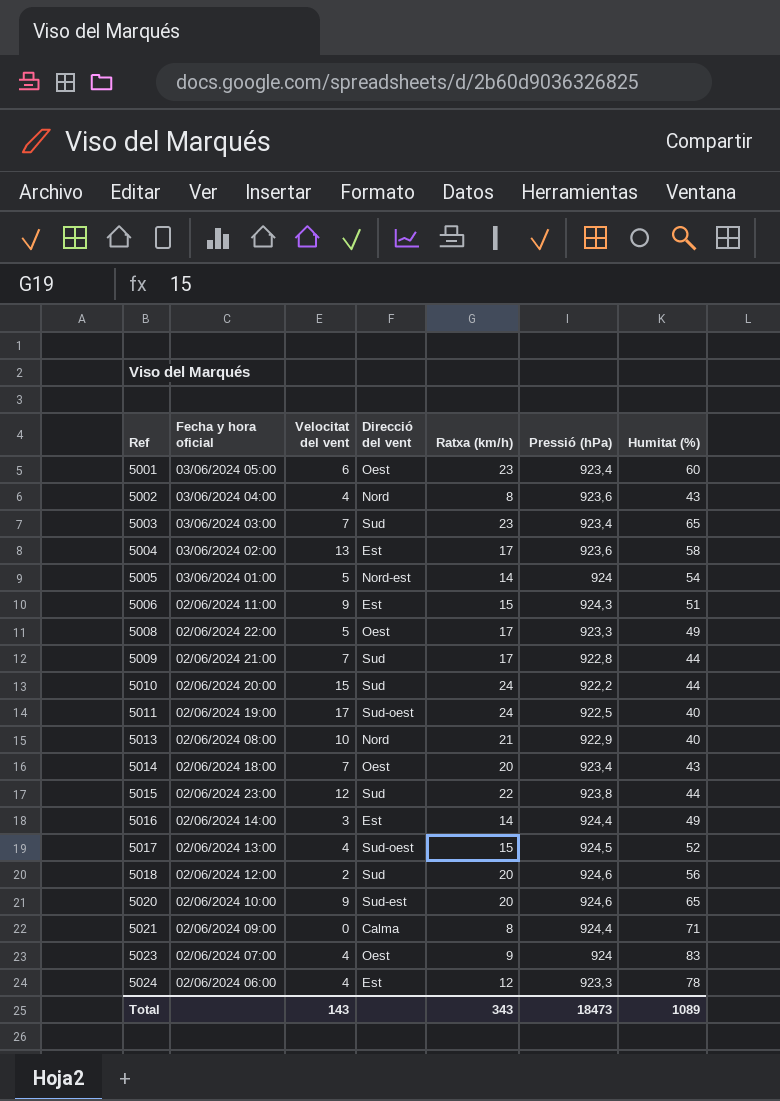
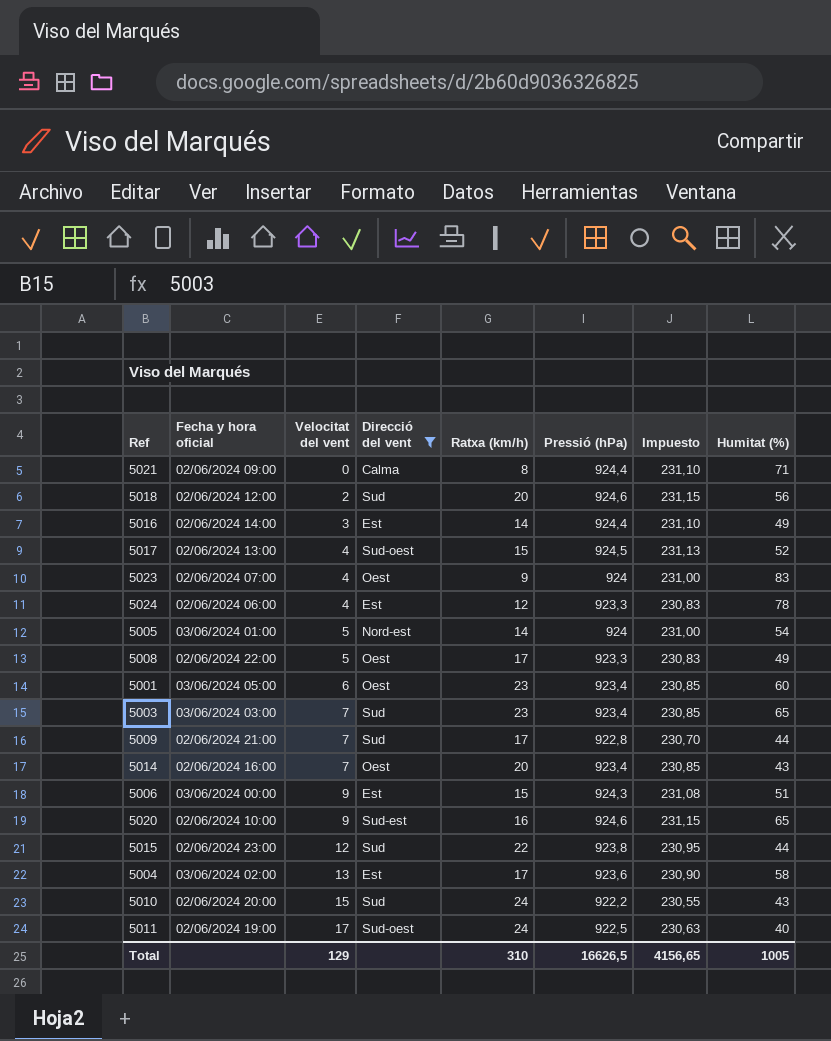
filter: none -> Direcció del vent != Nord
row order: Ref ascending -> Velocitat del vent ascending
column Impuesto | formula: none -> [Pressió (hPa)] * 0,25
5014 | Fecha y hora oficial: 02/06/2024 18:00 -> 02/06/2024 16:00
5006 | Fecha y hora oficial: 02/06/2024 11:00 -> 03/06/2024 00:00
5020 | Ratxa (km/h): 20 -> 16
5010 | Humitat (%): 44 -> 43
Total | Velocitat del vent: 143 -> 129
Total | Ratxa (km/h): 343 -> 310
Total | Pressió (hPa): 18473 -> 16626,5
Total | Humitat (%): 1089 -> 1005

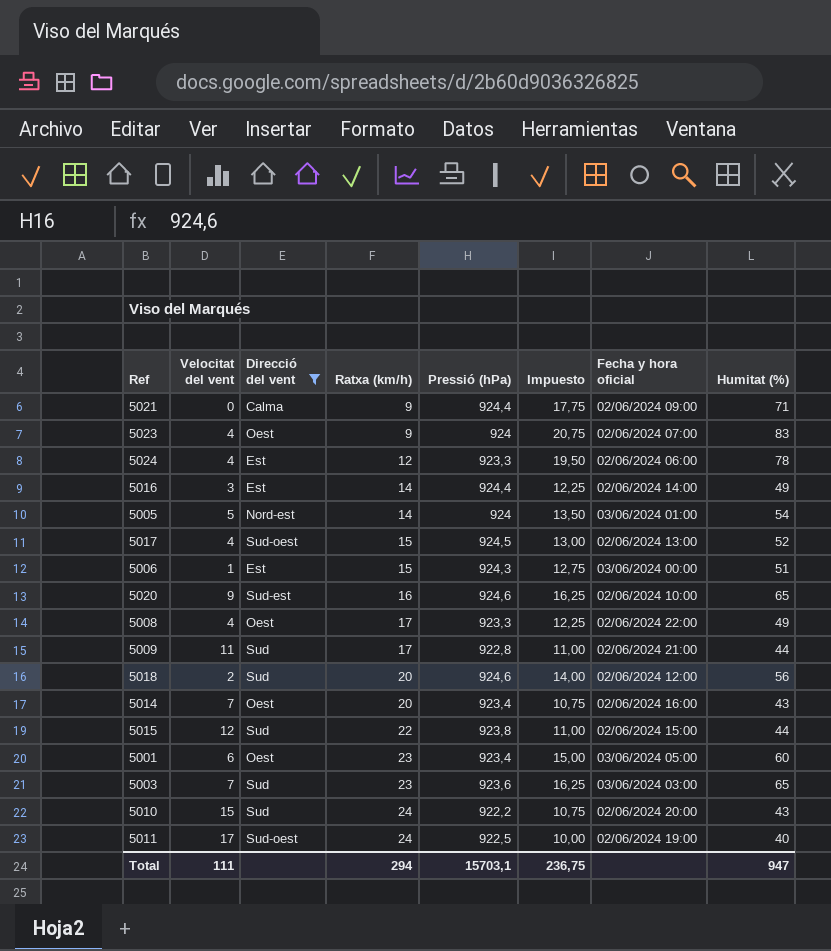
row order: Velocitat del vent ascending -> Ratxa (km/h) ascending
column Impuesto | formula: [Pressió (hPa)] * 0,25 -> [Humitat (%)] * 0,25
column Fecha y hora oficial | position: 2 -> 7
row 5004: 03/06/2024 02:00 | 13 | Est | 17 | 923,6 | 230,90 | 58 -> none
5021 | Ratxa (km/h): 8 -> 9
5006 | Velocitat del vent: 9 -> 1
5008 | Velocitat del vent: 5 -> 4
5009 | Velocitat del vent: 7 -> 11
5015 | Fecha y hora oficial: 02/06/2024 23:00 -> 02/06/2024 15:00
5003 | Pressió (hPa): 923,4 -> 923,6
Total | Velocitat del vent: 129 -> 111
Total | Ratxa (km/h): 310 -> 294
Total | Pressió (hPa): 16626,5 -> 15703,1
Total | Impuesto: 4156,65 -> 236,75
Total | Humitat (%): 1005 -> 947

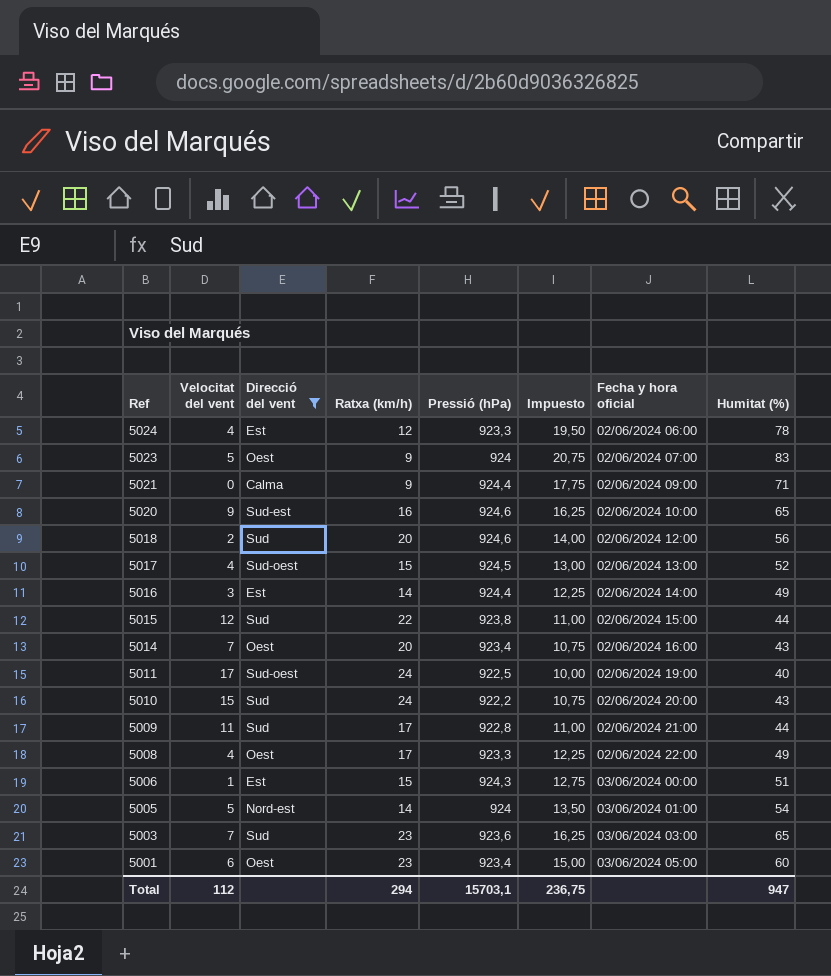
row order: Ratxa (km/h) ascending -> Ref descending
5023 | Velocitat del vent: 4 -> 5
Total | Velocitat del vent: 111 -> 112

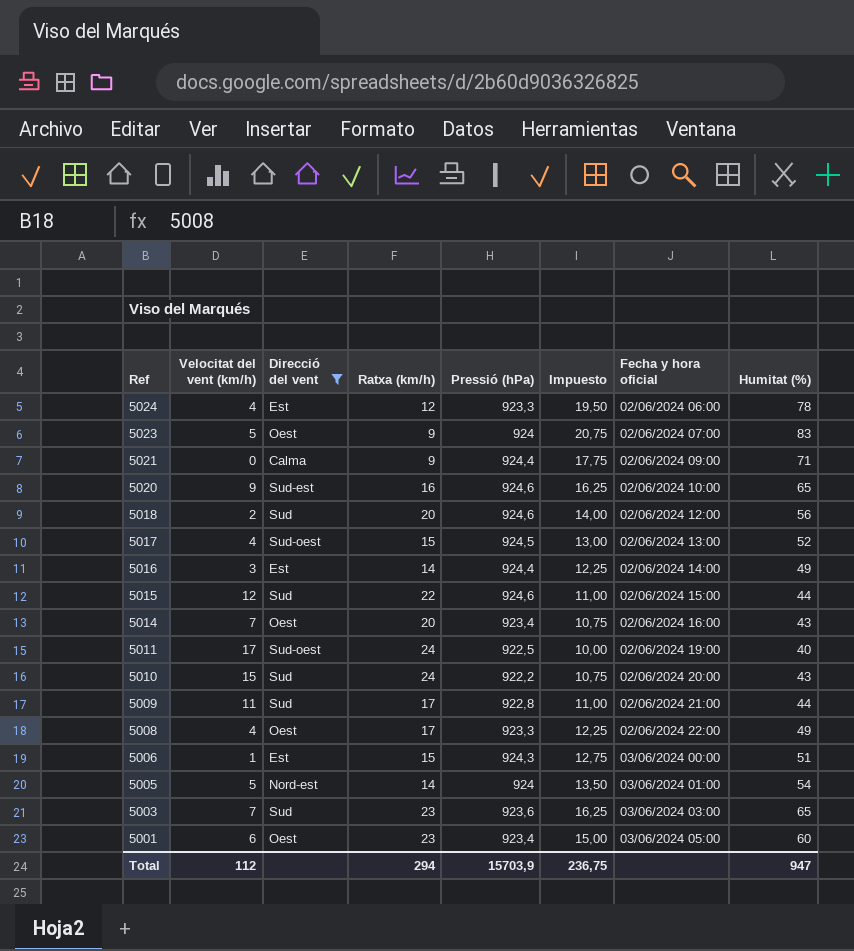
column name: Velocitat del vent -> Velocitat del vent (km/h)
5015 | Pressió (hPa): 923,8 -> 924,6
Total | Pressió (hPa): 15703,1 -> 15703,9

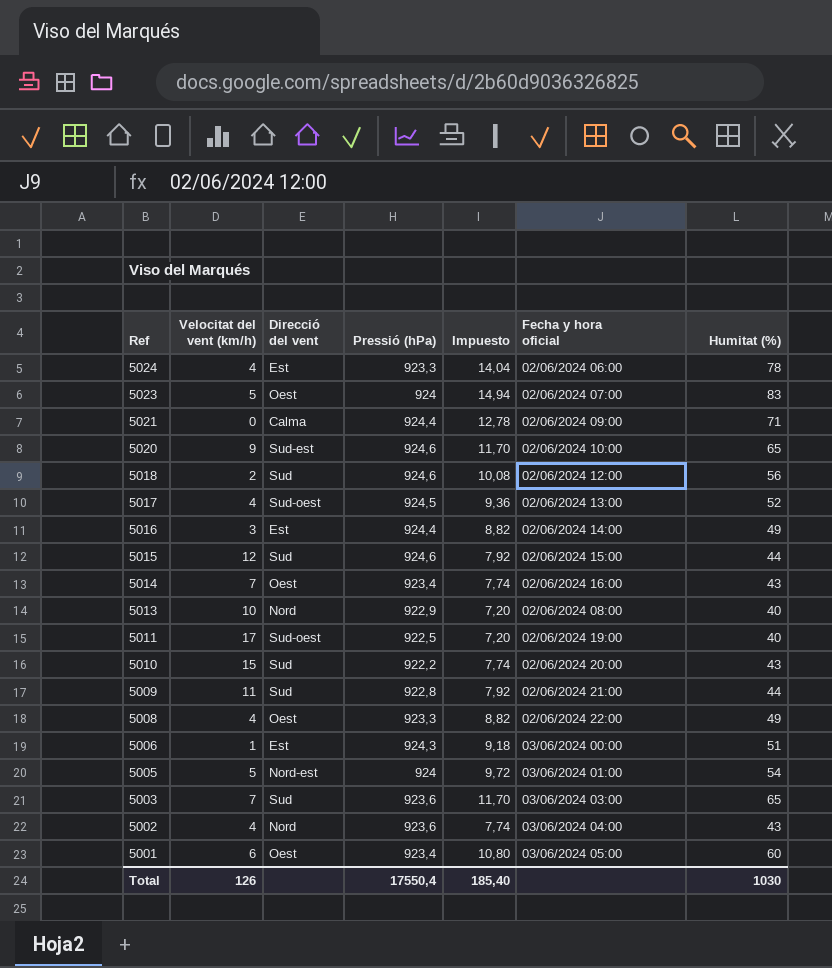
filter: Direcció del vent != Nord -> none
column Ratxa (km/h) | position: 4 -> none
column Impuesto | formula: [Humitat (%)] * 0,25 -> [Humitat (%)] * 0,18
Total | Velocitat del vent (km/h): 112 -> 126
Total | Pressió (hPa): 15703,9 -> 17550,4
Total | Impuesto: 236,75 -> 185,40
Total | Humitat (%): 947 -> 1030

